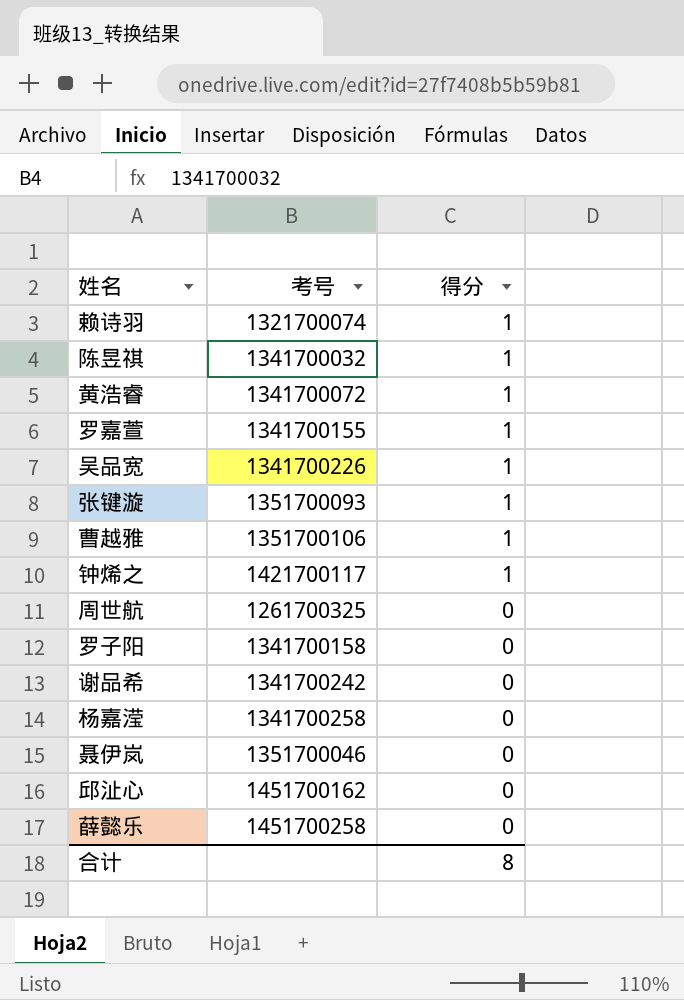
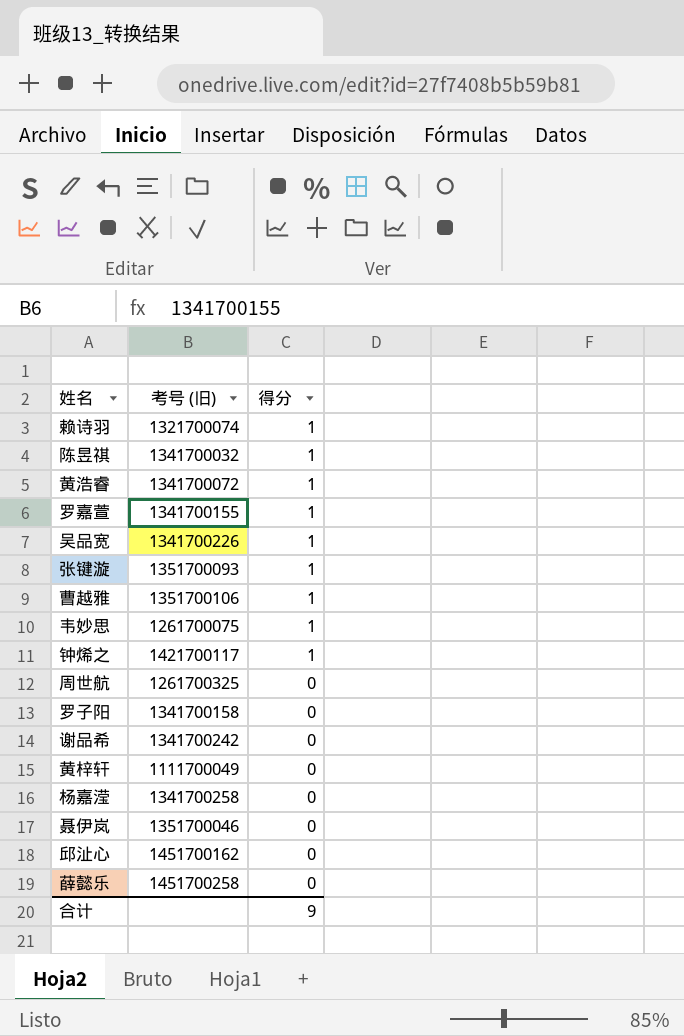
column name: 考号 -> 考号 (旧)
row 韦妙思: none -> 1261700075 | 1
row 黄梓轩: none -> 1111700049 | 0
合计 | 得分: 8 -> 9

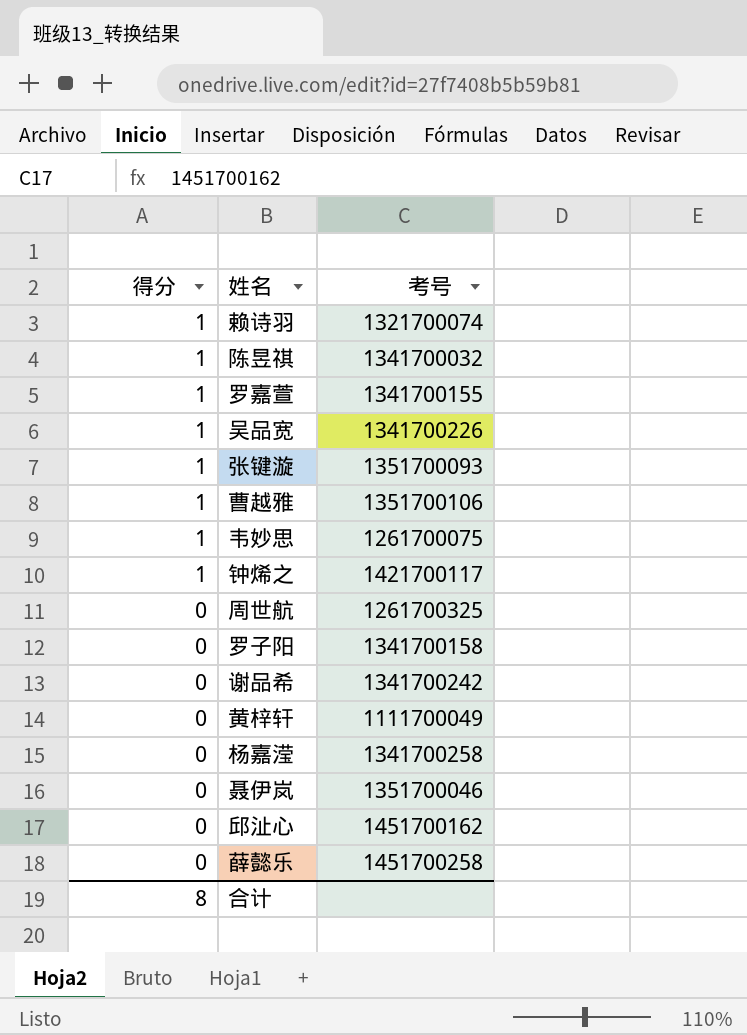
column 得分 | position: 3 -> 1
column name: 考号 (旧) -> 考号
row 黄浩睿: 1341700072 | 1 -> none
合计 | 得分: 9 -> 8

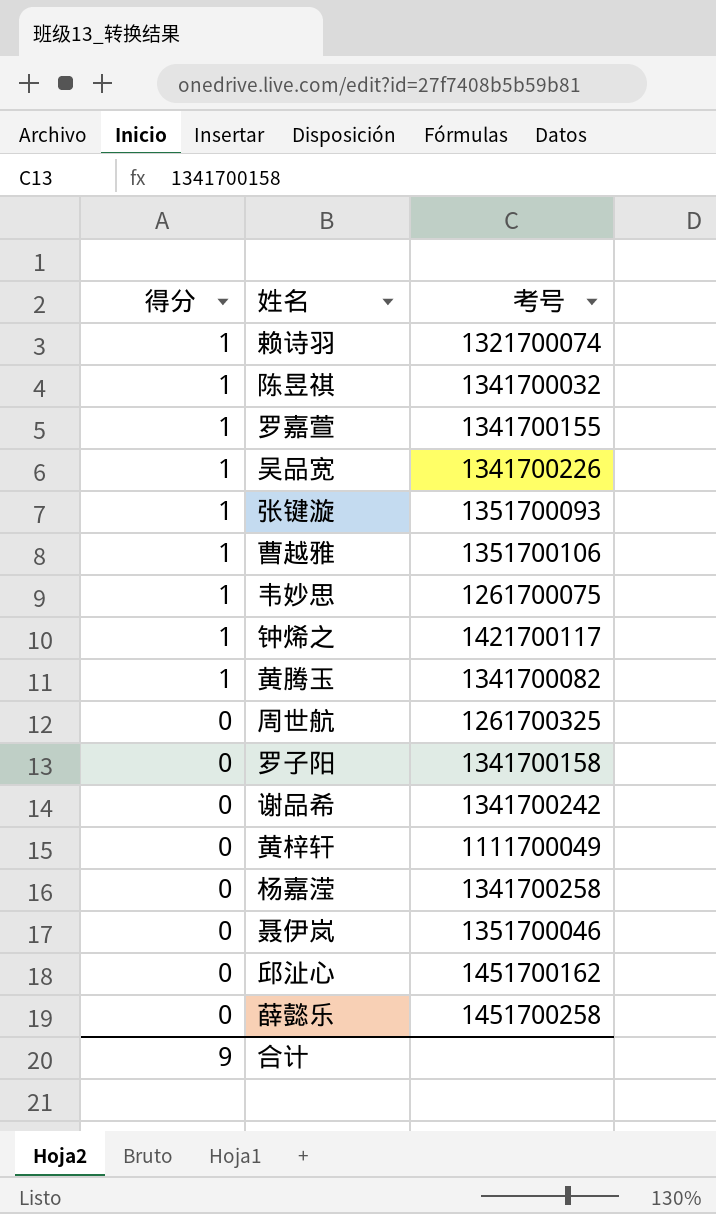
row 黄腾玉: none -> 1 | 1341700082
合计 | 得分: 8 -> 9

